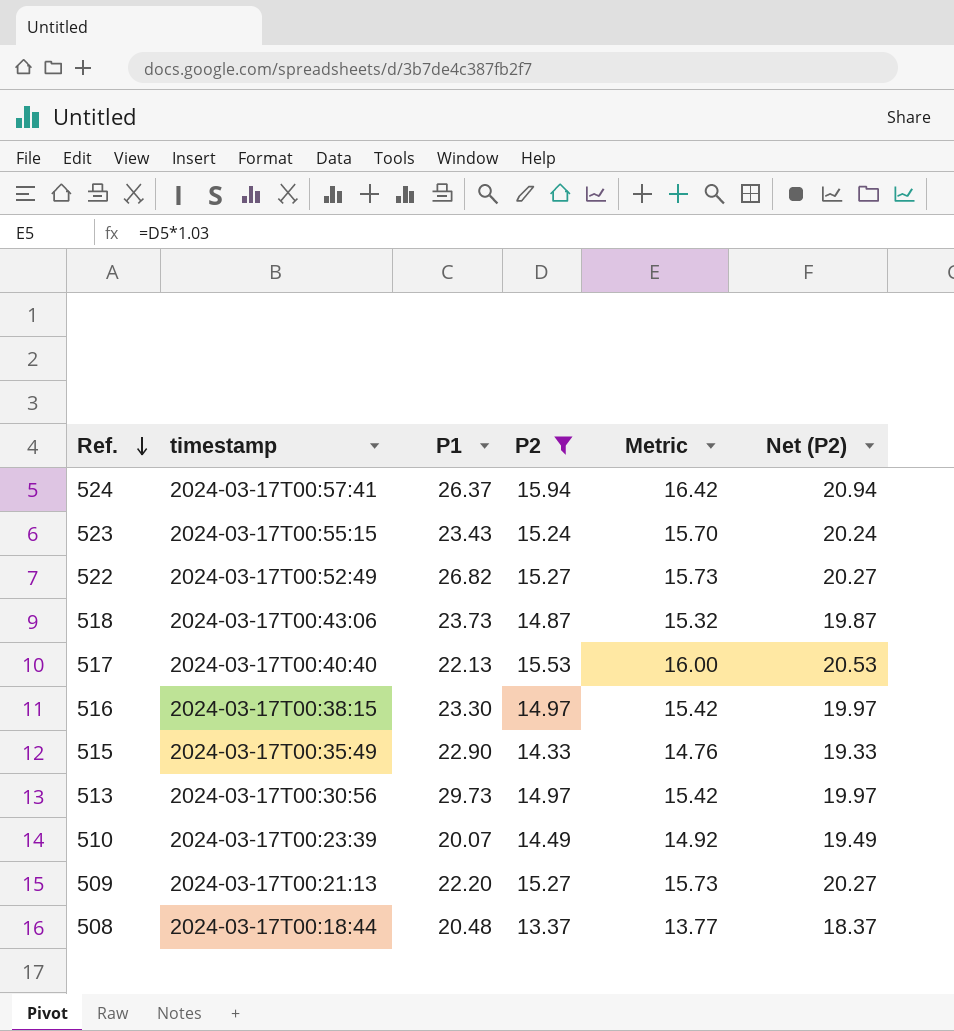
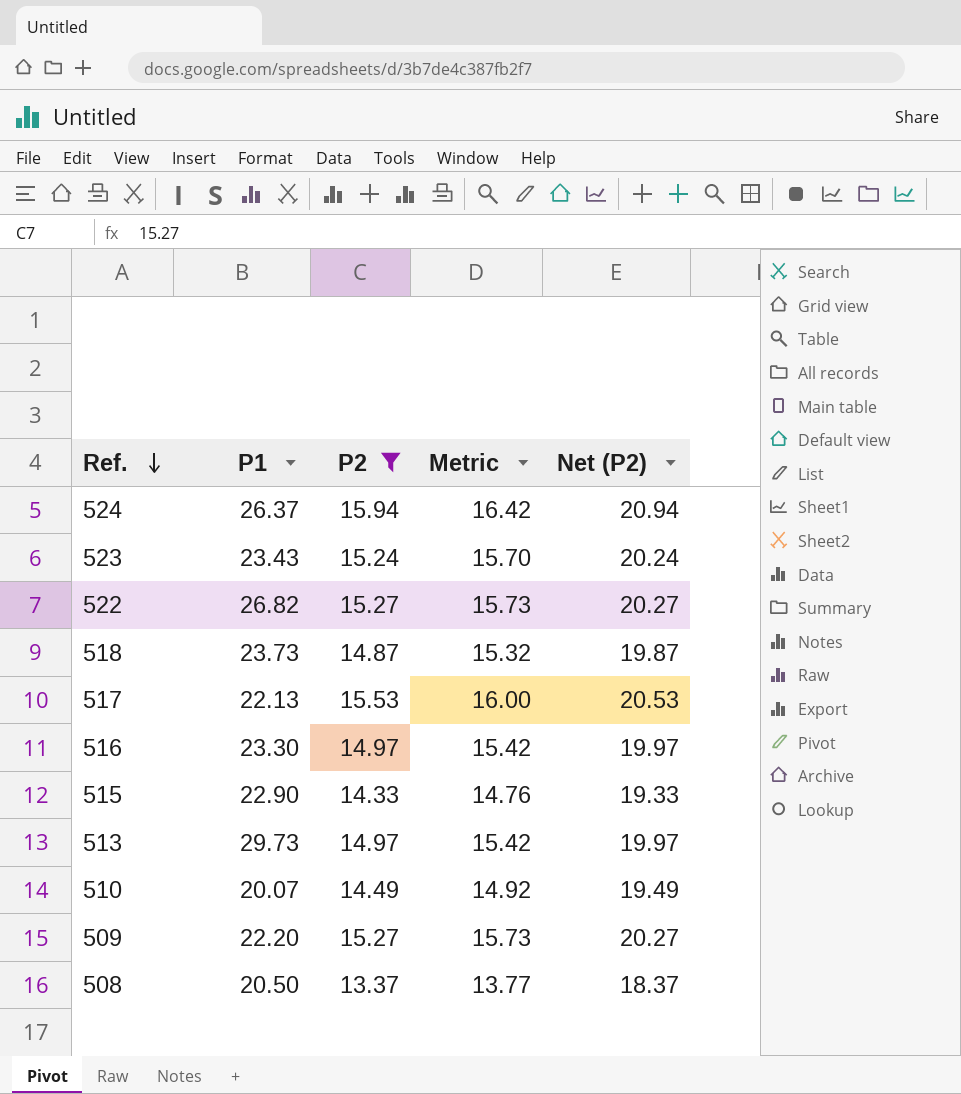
column timestamp | position: 2 -> none
508 | P1: 20.48 -> 20.50

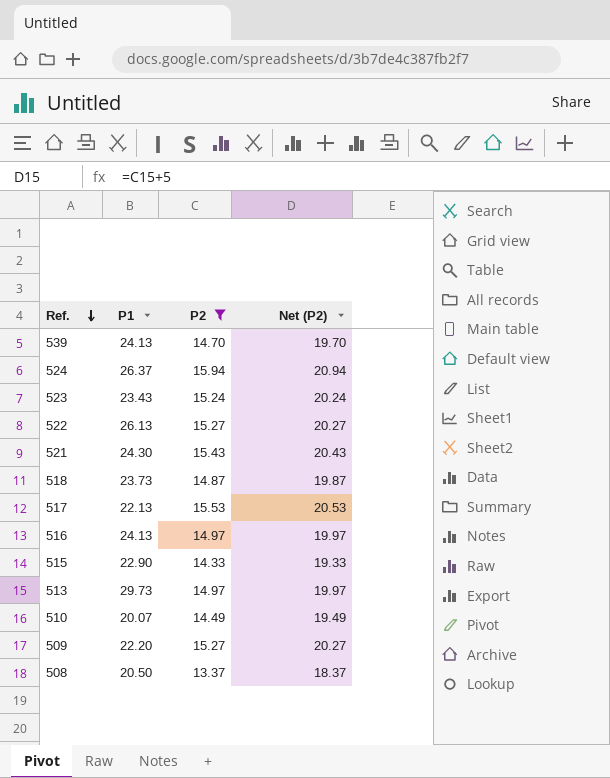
column Metric | formula: [P2] * 1.03 -> none
row 539: none -> 24.13 | 14.70 | 19.70
522 | P1: 26.82 -> 26.13
row 521: none -> 24.30 | 15.43 | 20.43
516 | P1: 23.30 -> 24.13

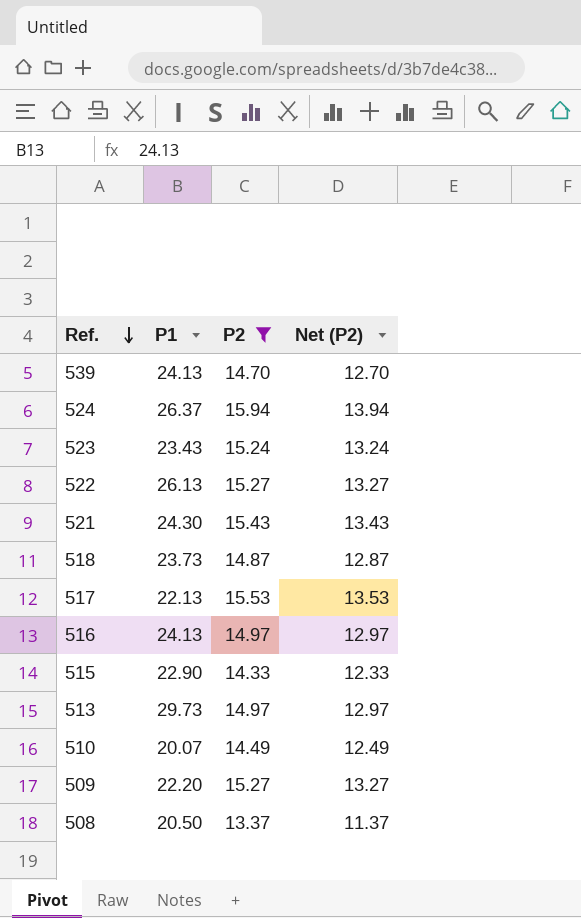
column Net (P2) | formula: [P2] + 5 -> [P2] - 2

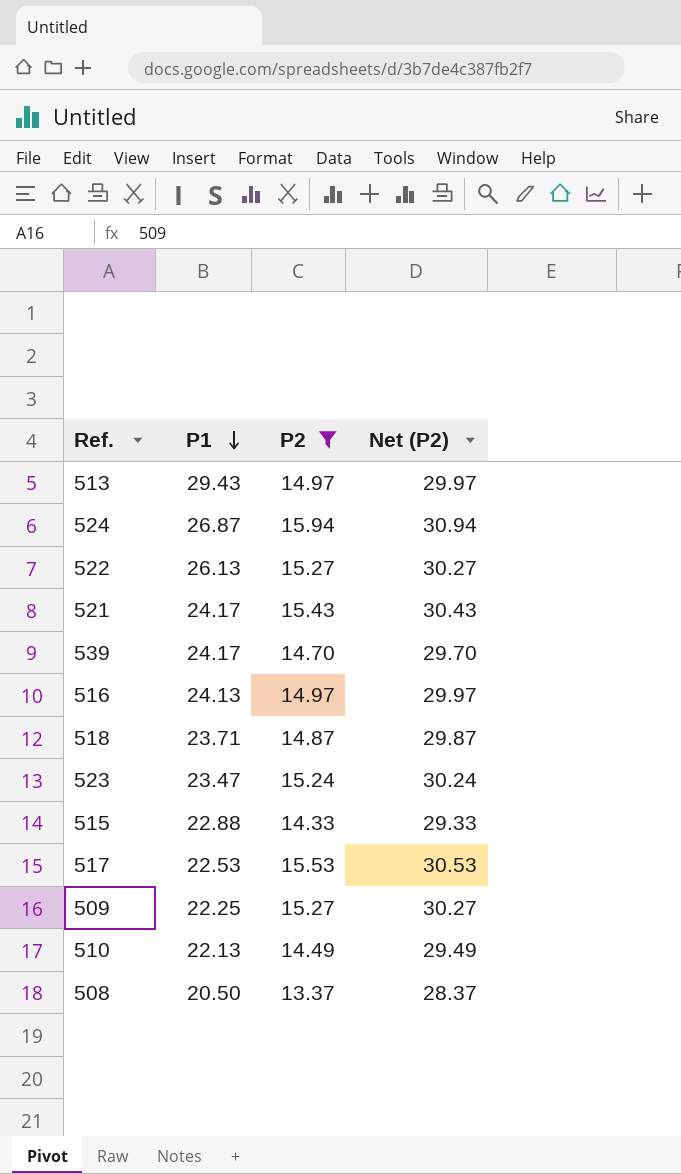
row order: Ref. descending -> P1 descending
column Net (P2) | formula: [P2] - 2 -> [P2] + 15
513 | P1: 29.73 -> 29.43
524 | P1: 26.37 -> 26.87
521 | P1: 24.30 -> 24.17
539 | P1: 24.13 -> 24.17
518 | P1: 23.73 -> 23.71
523 | P1: 23.43 -> 23.47
515 | P1: 22.90 -> 22.88
517 | P1: 22.13 -> 22.53
509 | P1: 22.20 -> 22.25
510 | P1: 20.07 -> 22.13

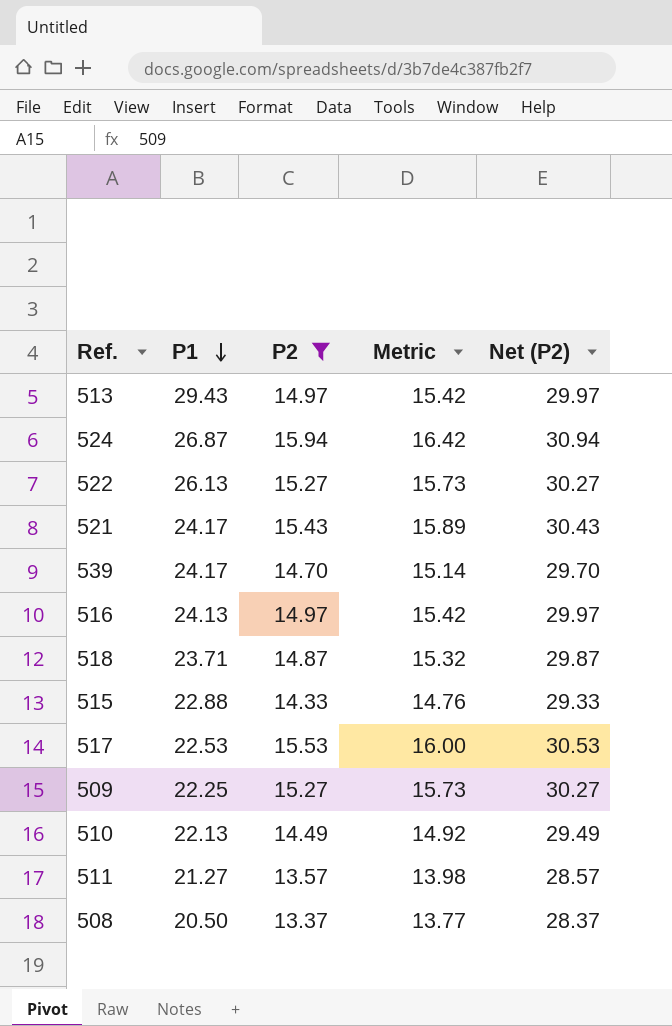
column Metric | formula: none -> [P2] * 1.03
row 523: 23.47 | 15.24 | 30.24 -> none
row 511: none -> 21.27 | 13.57 | 13.98 | 28.57

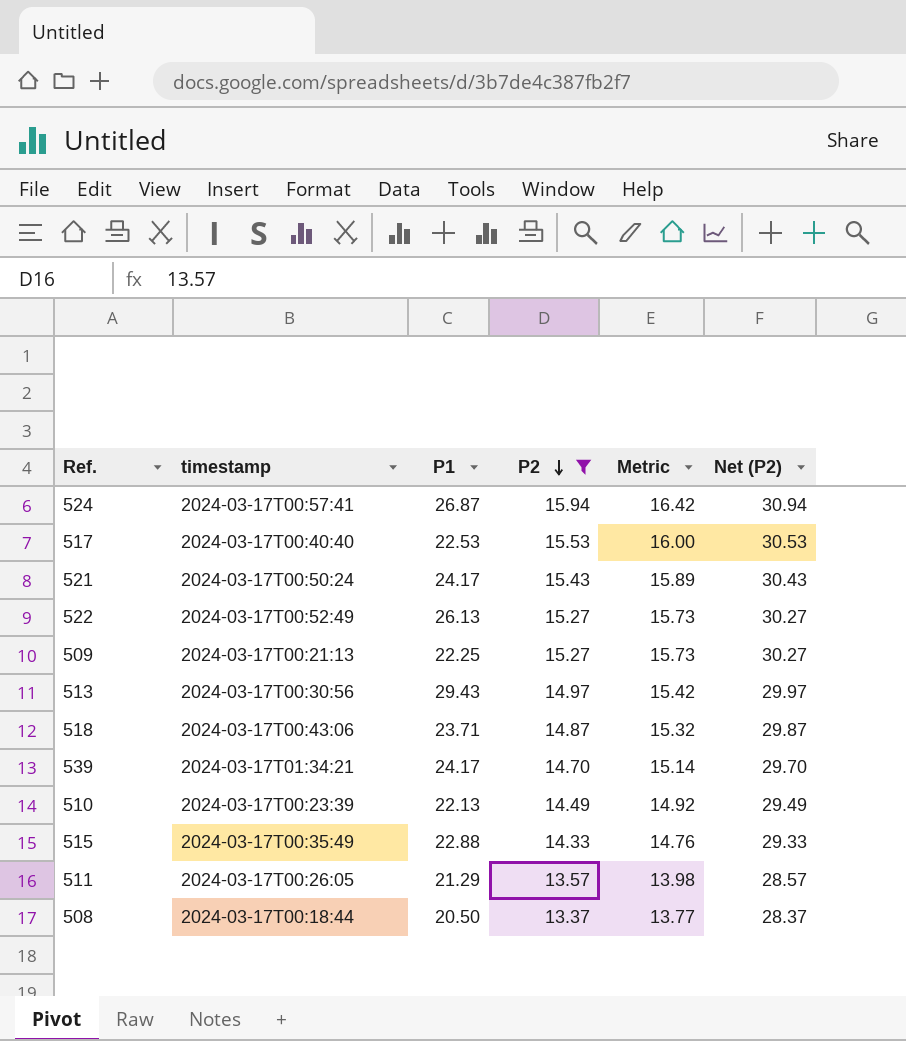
row order: P1 descending -> P2 descending
column timestamp | position: none -> 2
row 516: 24.13 | 14.97 | 15.42 | 29.97 -> none
511 | P1: 21.27 -> 21.29

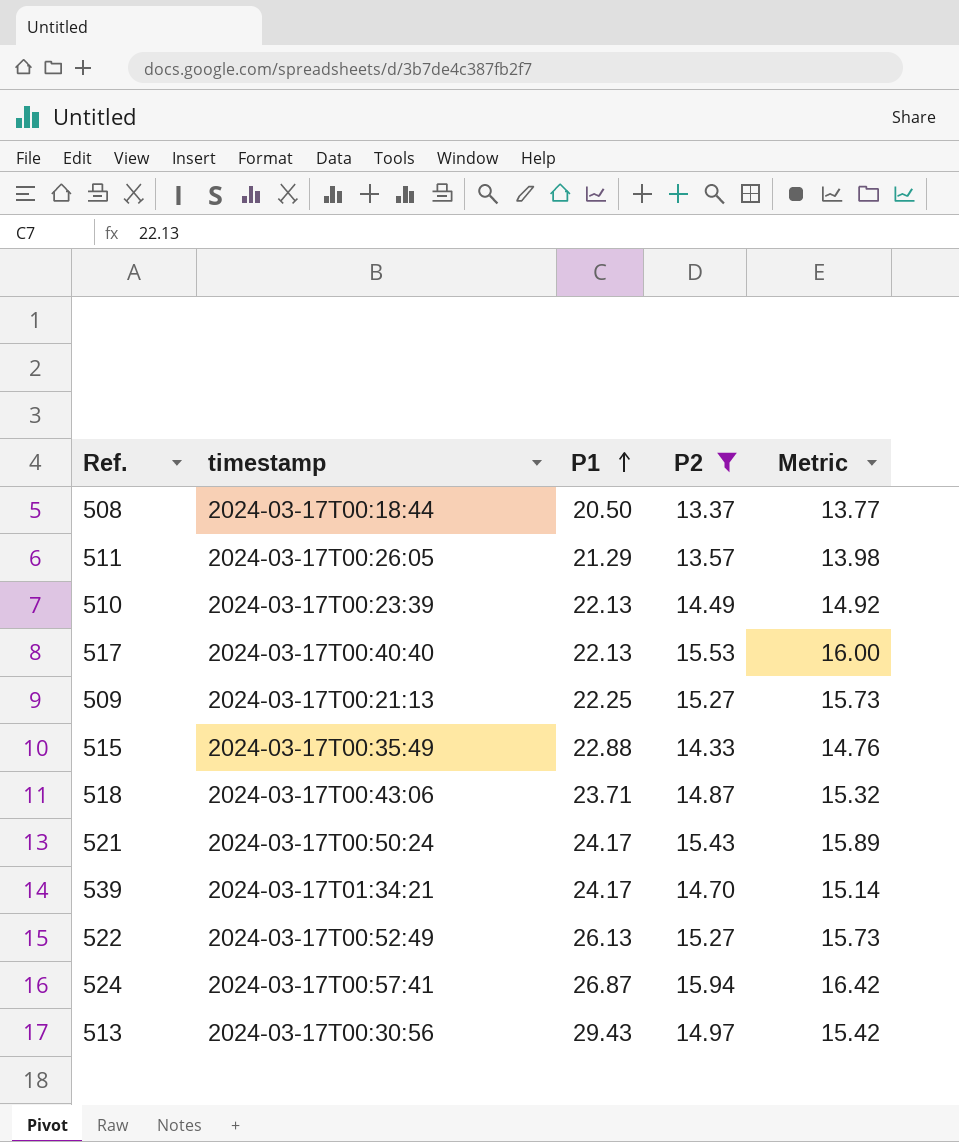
row order: P2 descending -> P1 ascending
column Net (P2) | formula: [P2] + 15 -> none
517 | P1: 22.53 -> 22.13

